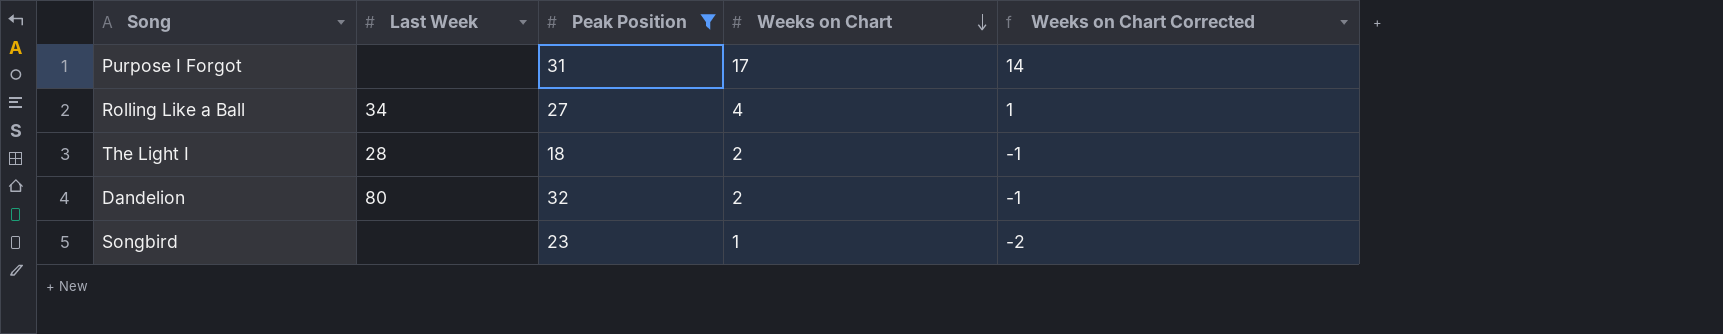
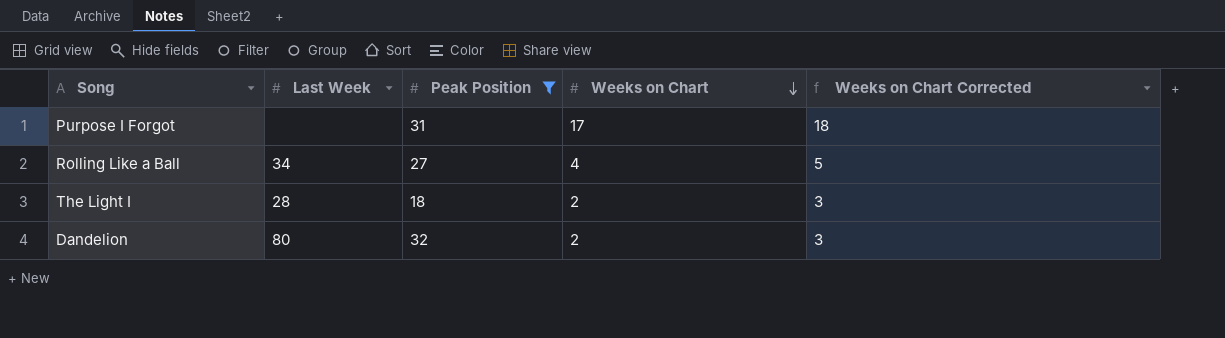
column Weeks on Chart Corrected | formula: [Weeks on Chart] - 3 -> [Weeks on Chart] + 1
row Songbird: none | 23 | 1 | -2 -> none

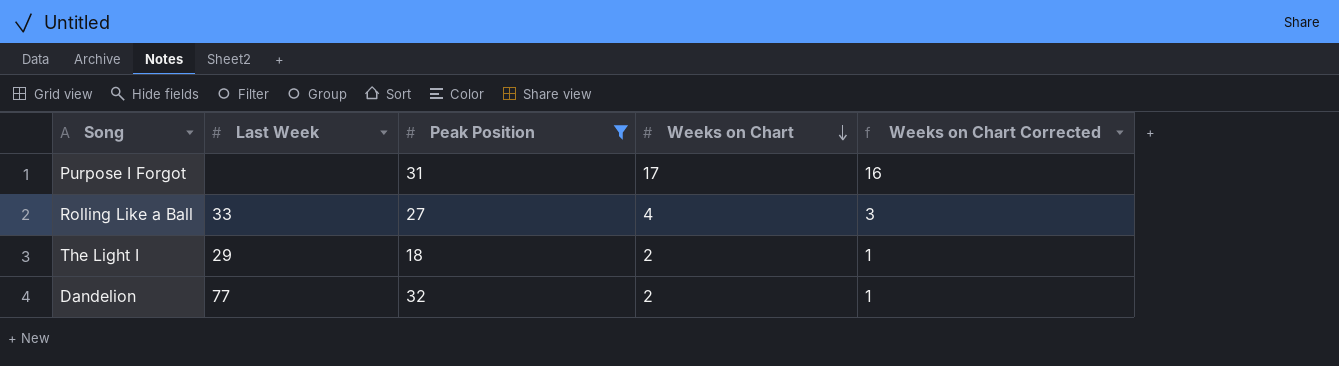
column Weeks on Chart Corrected | formula: [Weeks on Chart] + 1 -> [Weeks on Chart] - 1
Rolling Like a Ball | Last Week: 34 -> 33
The Light I | Last Week: 28 -> 29
Dandelion | Last Week: 80 -> 77

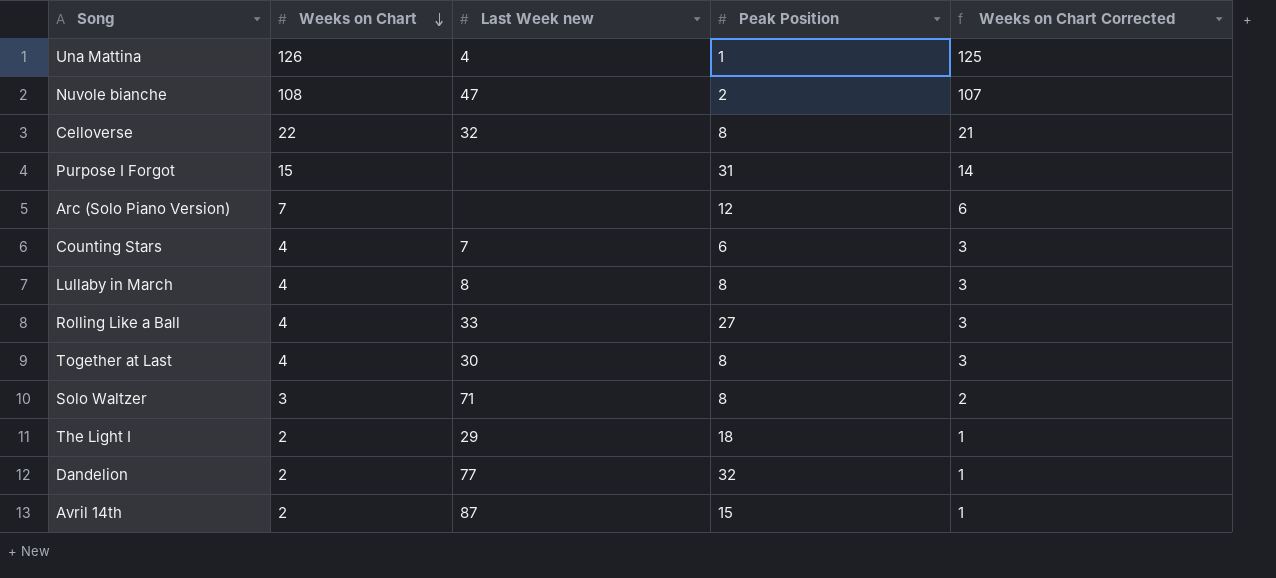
filter: Peak Position >= 18 -> none
column Weeks on Chart | position: 4 -> 2
column name: Last Week -> Last Week new
Purpose I Forgot | Weeks on Chart: 17 -> 15
Purpose I Forgot | Weeks on Chart Corrected: 16 -> 14

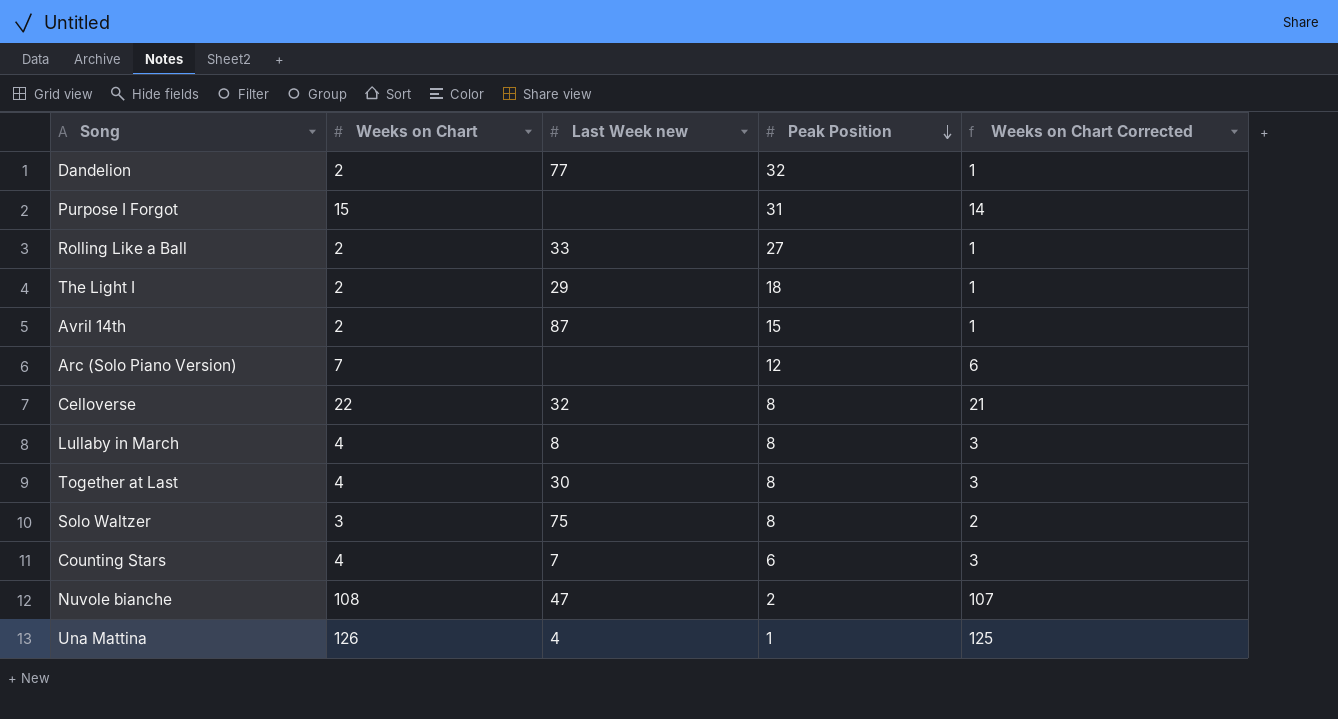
row order: Weeks on Chart descending -> Peak Position descending
Rolling Like a Ball | Weeks on Chart: 4 -> 2
Rolling Like a Ball | Weeks on Chart Corrected: 3 -> 1
Solo Waltzer | Last Week new: 71 -> 75

